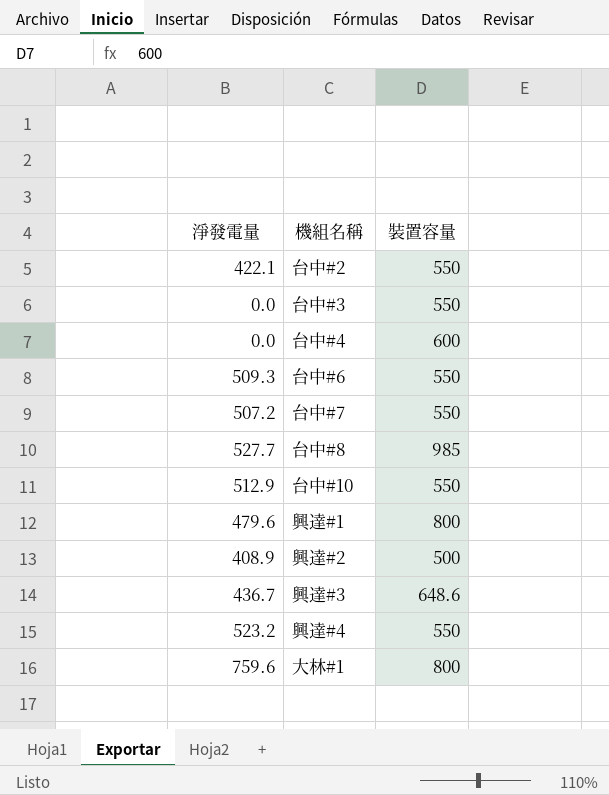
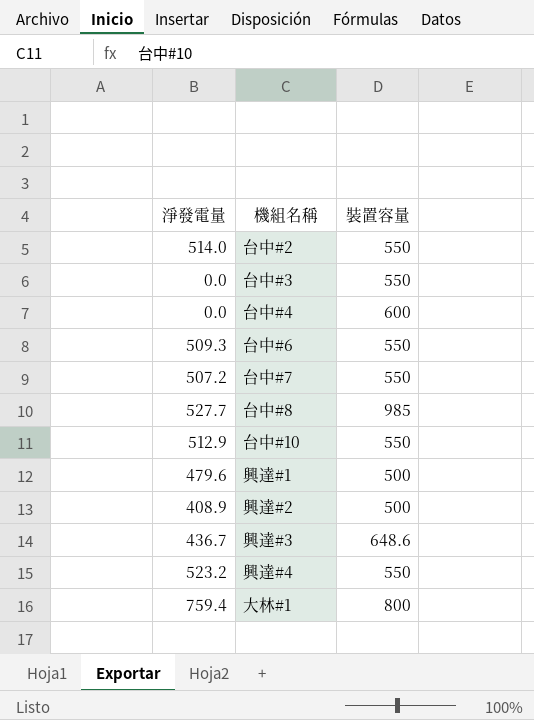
台中#2 | 淨發電量: 422.1 -> 514.0
興達#1 | 裝置容量: 800 -> 500
大林#1 | 淨發電量: 759.6 -> 759.4

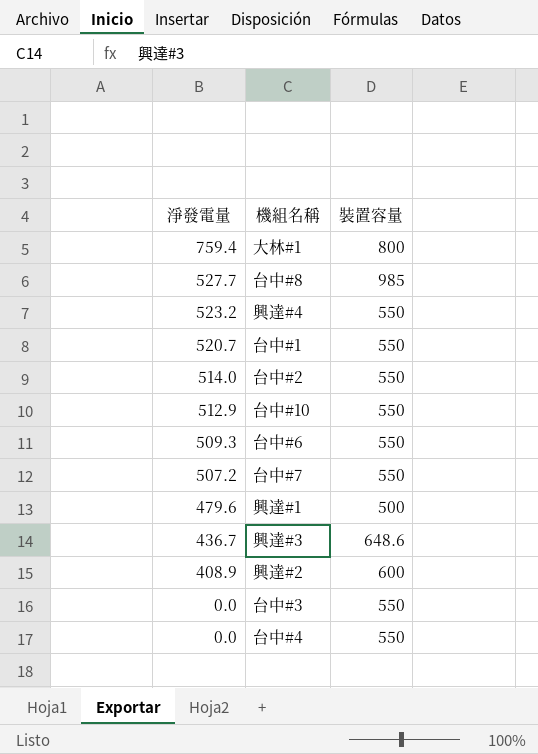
row order: none -> 淨發電量 descending
row 台中#1: none -> 520.7 | 550
興達#2 | 裝置容量: 500 -> 600
台中#4 | 裝置容量: 600 -> 550

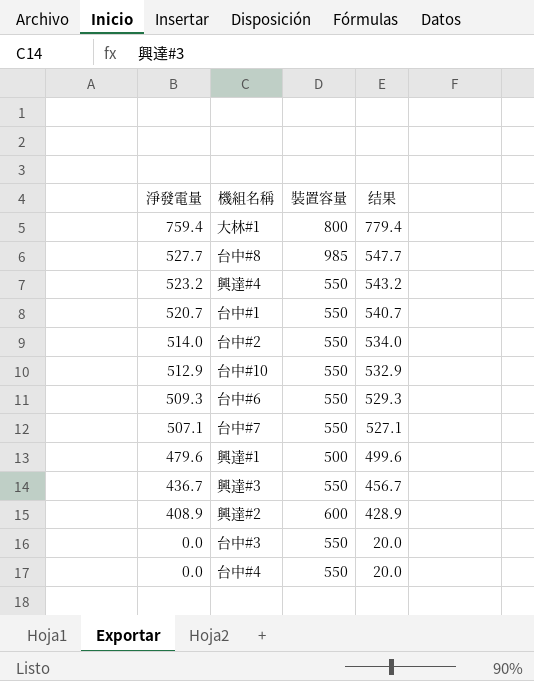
column 结果 | formula: none -> [淨發電量] + 20
台中#7 | 淨發電量: 507.2 -> 507.1
興達#3 | 裝置容量: 648.6 -> 550

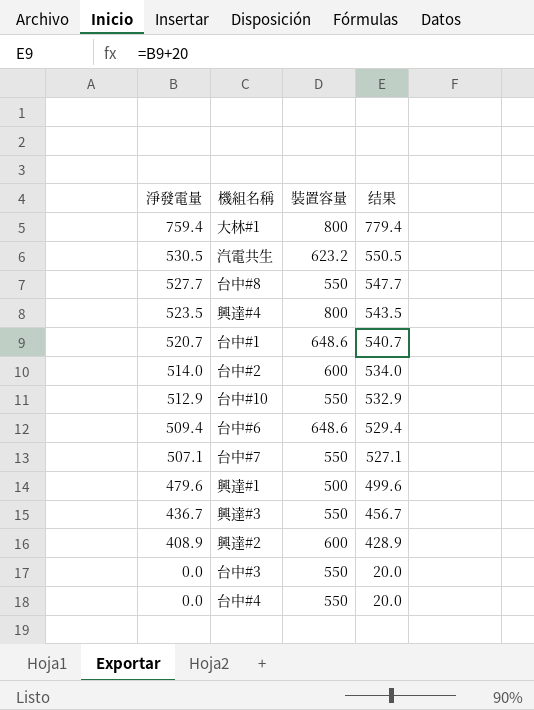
row 汽電共生: none -> 530.5 | 623.2 | 550.5
台中#8 | 裝置容量: 985 -> 550
興達#4 | 淨發電量: 523.2 -> 523.5
興達#4 | 裝置容量: 550 -> 800
興達#4 | 结果: 543.2 -> 543.5
台中#1 | 裝置容量: 550 -> 648.6
台中#2 | 裝置容量: 550 -> 600
台中#6 | 淨發電量: 509.3 -> 509.4
台中#6 | 裝置容量: 550 -> 648.6
台中#6 | 结果: 529.3 -> 529.4

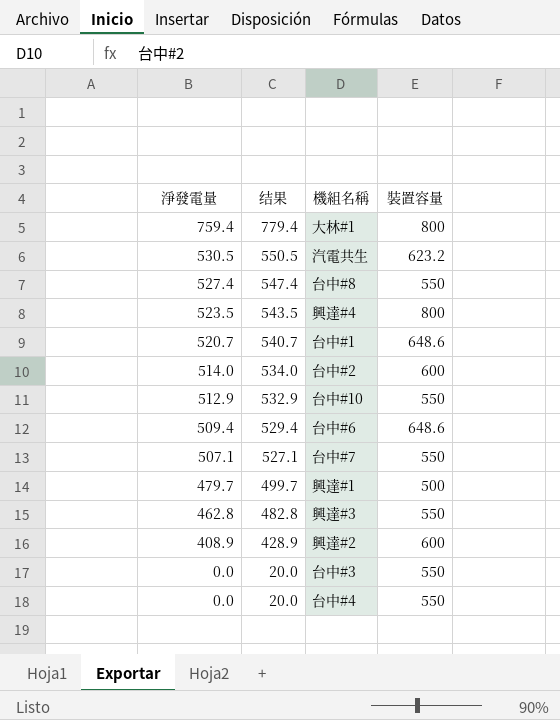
column 结果 | position: 4 -> 2
台中#8 | 淨發電量: 527.7 -> 527.4
台中#8 | 结果: 547.7 -> 547.4
興達#1 | 淨發電量: 479.6 -> 479.7
興達#1 | 结果: 499.6 -> 499.7
興達#3 | 淨發電量: 436.7 -> 462.8
興達#3 | 结果: 456.7 -> 482.8

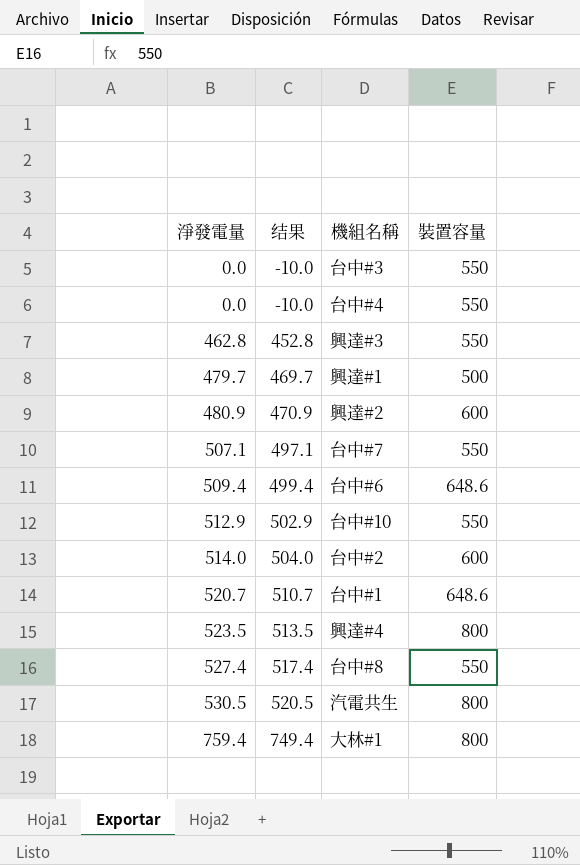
row order: 淨發電量 descending -> 淨發電量 ascending
column 结果 | formula: [淨發電量] + 20 -> [淨發電量] - 10
興達#2 | 淨發電量: 408.9 -> 480.9
汽電共生 | 裝置容量: 623.2 -> 800

